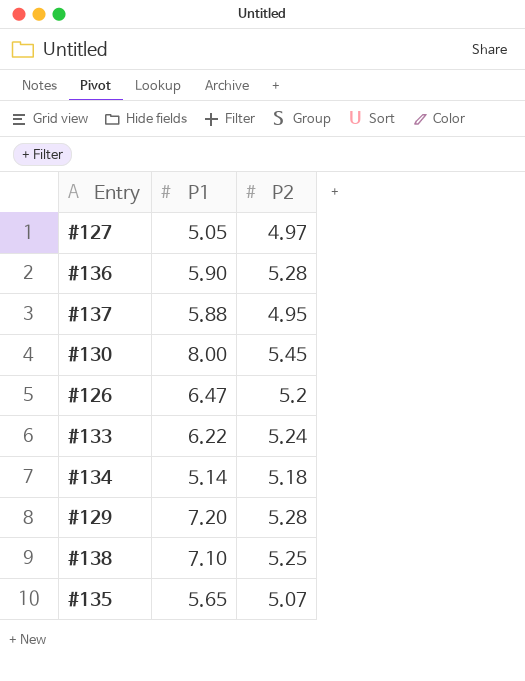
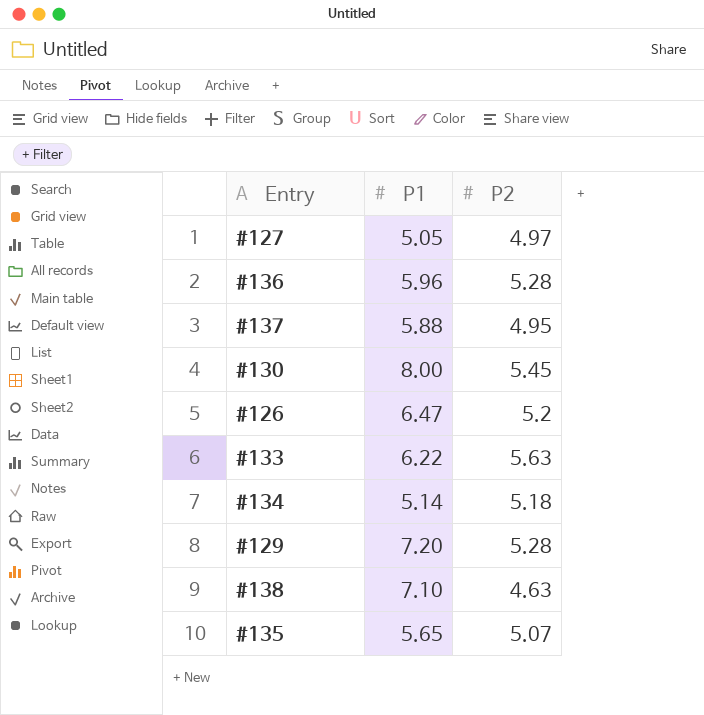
#136 | P1: 5.90 -> 5.96
#133 | P2: 5.24 -> 5.63
#138 | P2: 5.25 -> 4.63

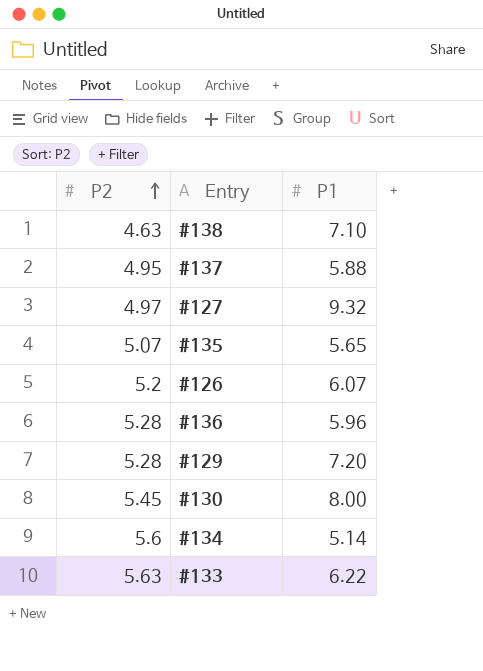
row order: none -> P2 ascending
column P2 | position: 3 -> 1
#127 | P1: 5.05 -> 9.32
#126 | P1: 6.47 -> 6.07
#134 | P2: 5.18 -> 5.6

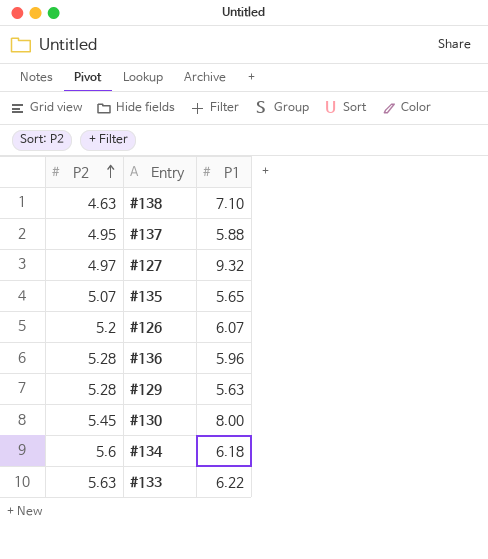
#129 | P1: 7.20 -> 5.63
#134 | P1: 5.14 -> 6.18

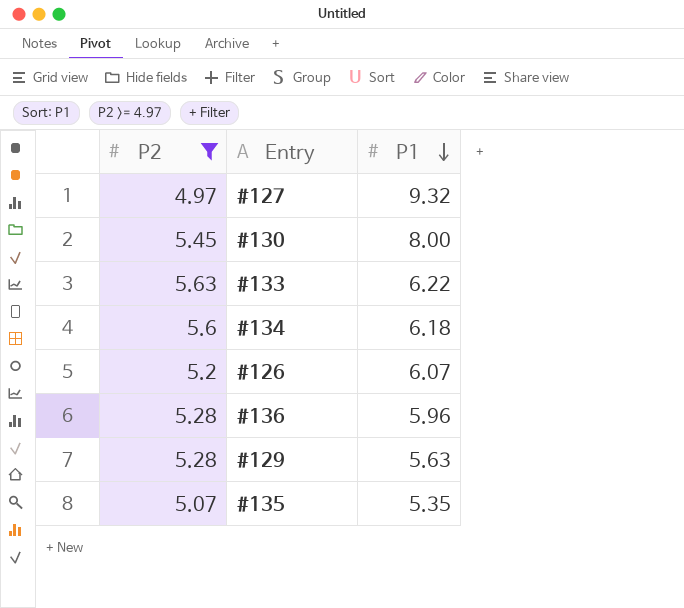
filter: none -> P2 >= 4.97
row order: P2 ascending -> P1 descending
#135 | P1: 5.65 -> 5.35

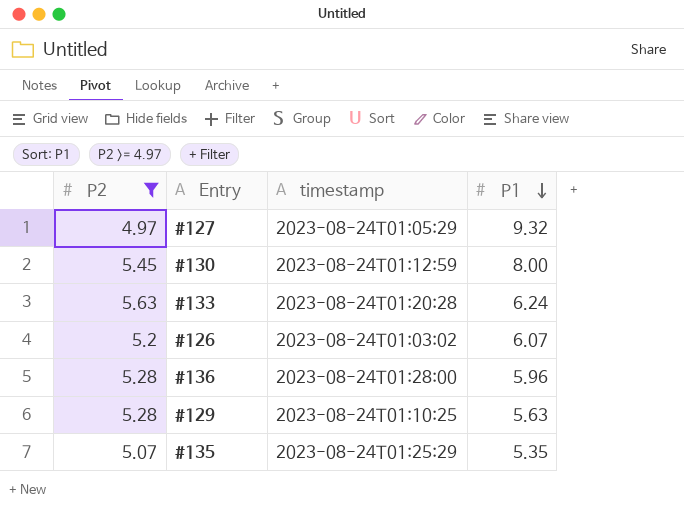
column timestamp | position: none -> 3
row #134: 5.6 | 6.18 -> none
#133 | P1: 6.22 -> 6.24

